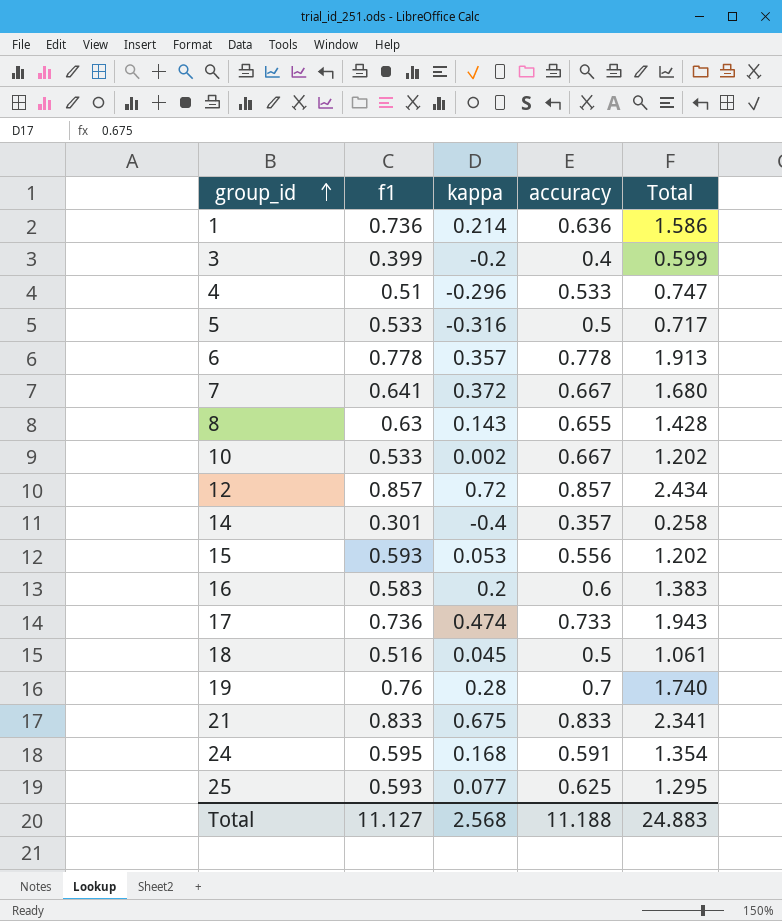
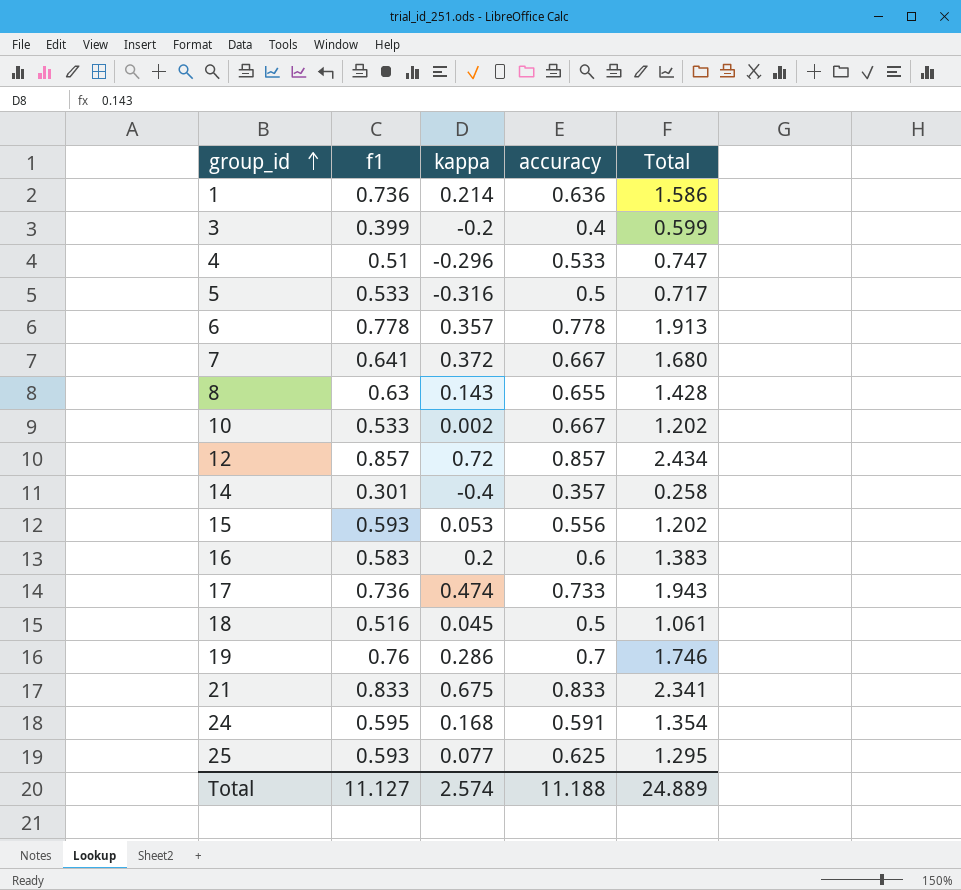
19 | kappa: 0.28 -> 0.286
19 | Total: 1.740 -> 1.746
Total | kappa: 2.568 -> 2.574
Total | Total: 24.883 -> 24.889

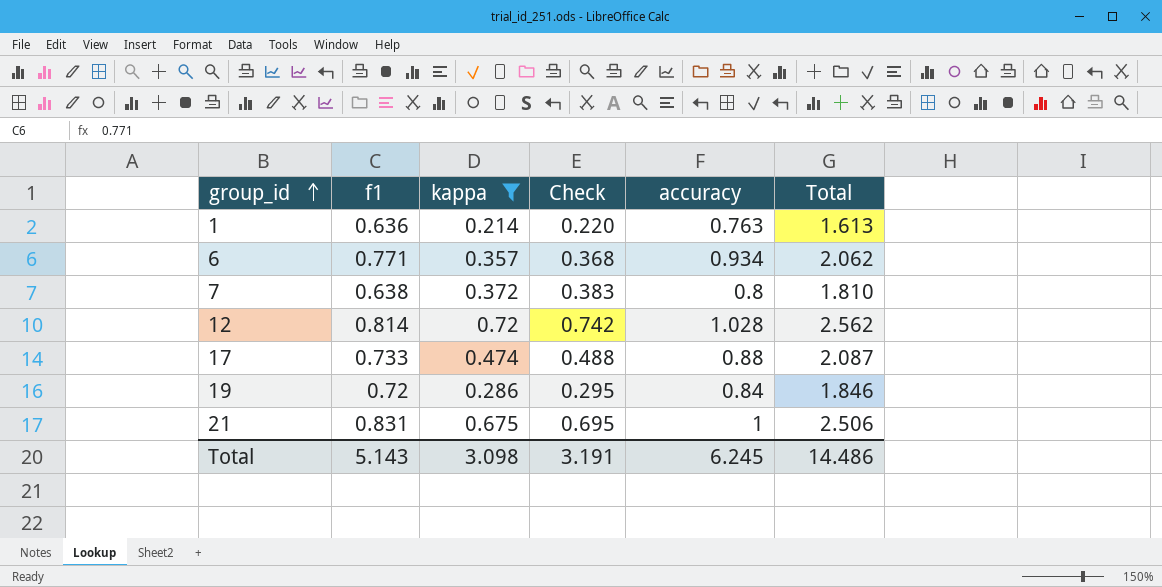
filter: none -> kappa >= 0.214
column Check | formula: none -> [kappa] * 1.03
1 | f1: 0.736 -> 0.636
1 | accuracy: 0.636 -> 0.763
1 | Total: 1.586 -> 1.613
6 | f1: 0.778 -> 0.771
6 | accuracy: 0.778 -> 0.934
6 | Total: 1.913 -> 2.062
7 | f1: 0.641 -> 0.638
7 | accuracy: 0.667 -> 0.8
7 | Total: 1.680 -> 1.810
12 | f1: 0.857 -> 0.814
12 | accuracy: 0.857 -> 1.028
12 | Total: 2.434 -> 2.562
17 | f1: 0.736 -> 0.733
17 | accuracy: 0.733 -> 0.88
17 | Total: 1.943 -> 2.087
19 | f1: 0.76 -> 0.72
19 | accuracy: 0.7 -> 0.84
19 | Total: 1.746 -> 1.846
21 | f1: 0.833 -> 0.831
21 | accuracy: 0.833 -> 1
21 | Total: 2.341 -> 2.506
Total | f1: 11.127 -> 5.143
Total | kappa: 2.574 -> 3.098
Total | accuracy: 11.188 -> 6.245
Total | Total: 24.889 -> 14.486

